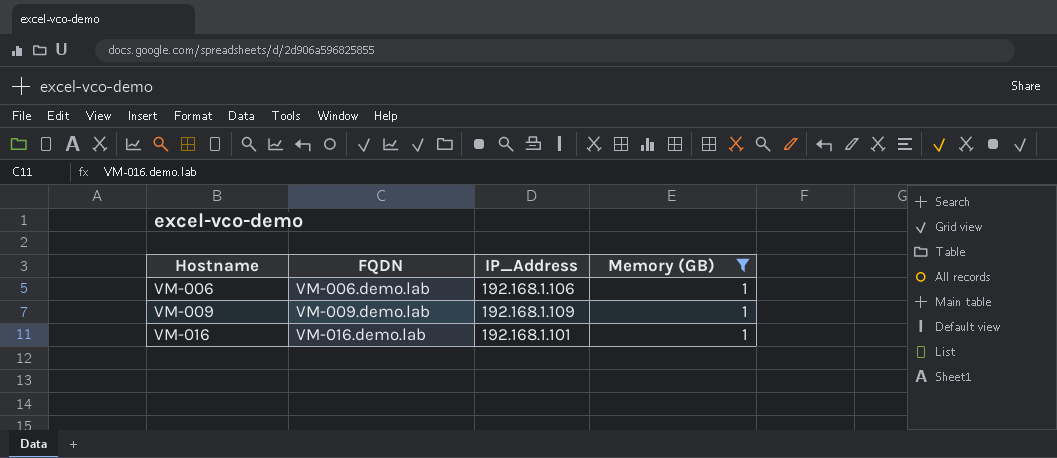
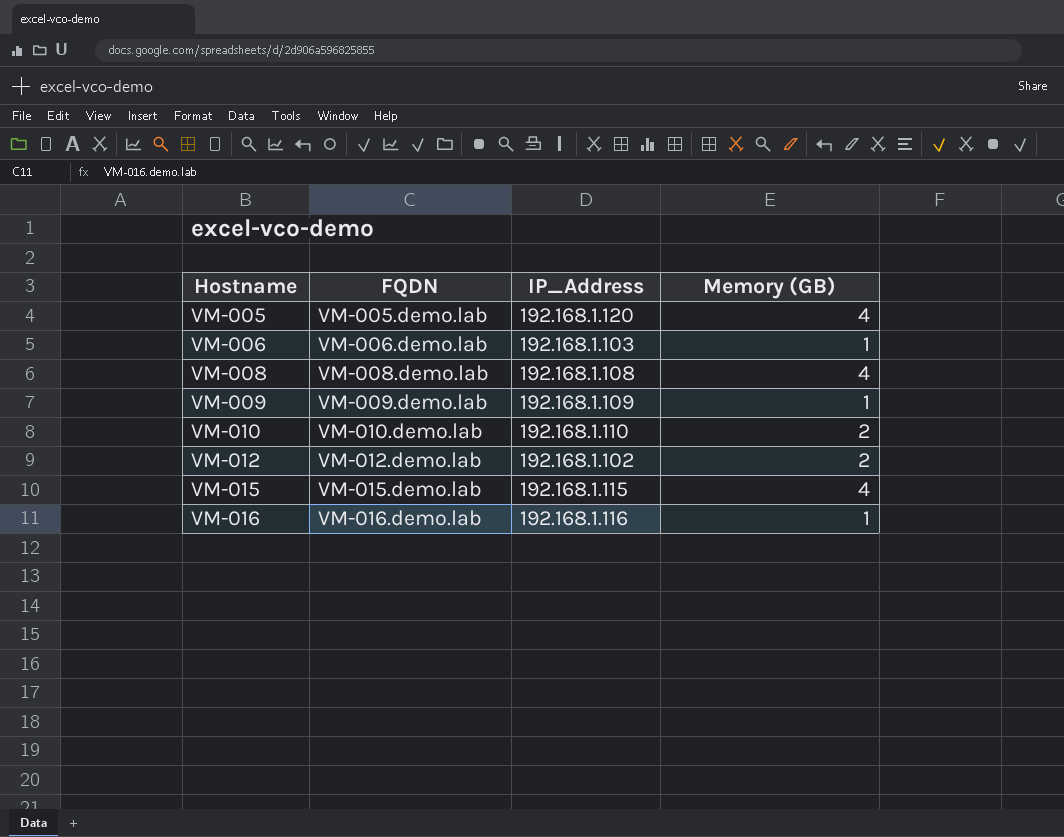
filter: Memory (GB) = 1 -> none
VM-006 | IP_Address: 192.168.1.106 -> 192.168.1.103
VM-016 | IP_Address: 192.168.1.101 -> 192.168.1.116

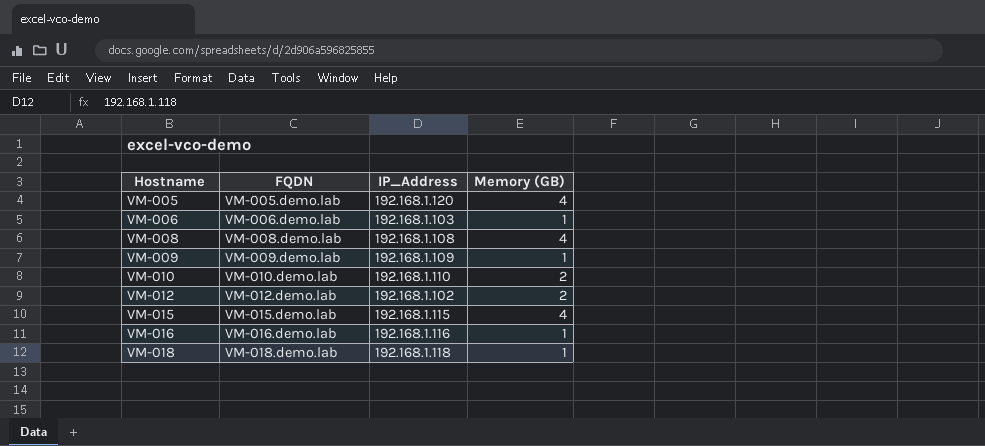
row VM-018: none -> VM-018.demo.lab | 192.168.1.118 | 1

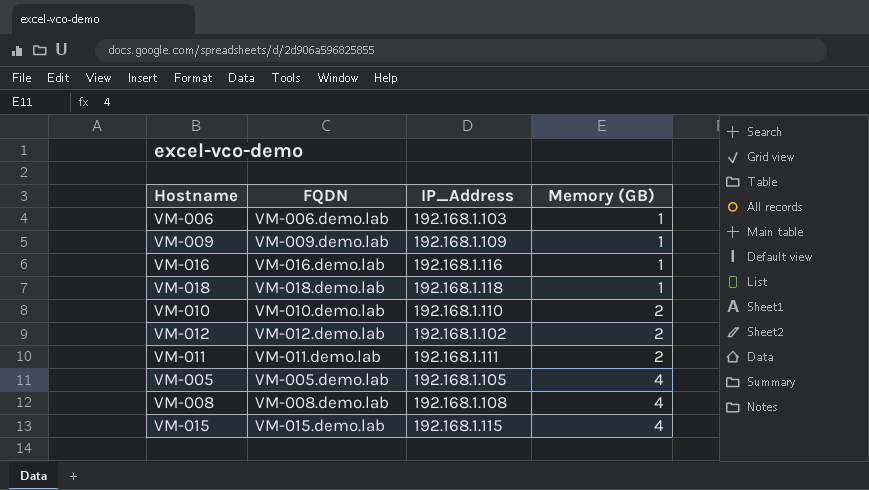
row order: Hostname ascending -> Memory (GB) ascending
row VM-011: none -> VM-011.demo.lab | 192.168.1.111 | 2
VM-005 | IP_Address: 192.168.1.120 -> 192.168.1.105

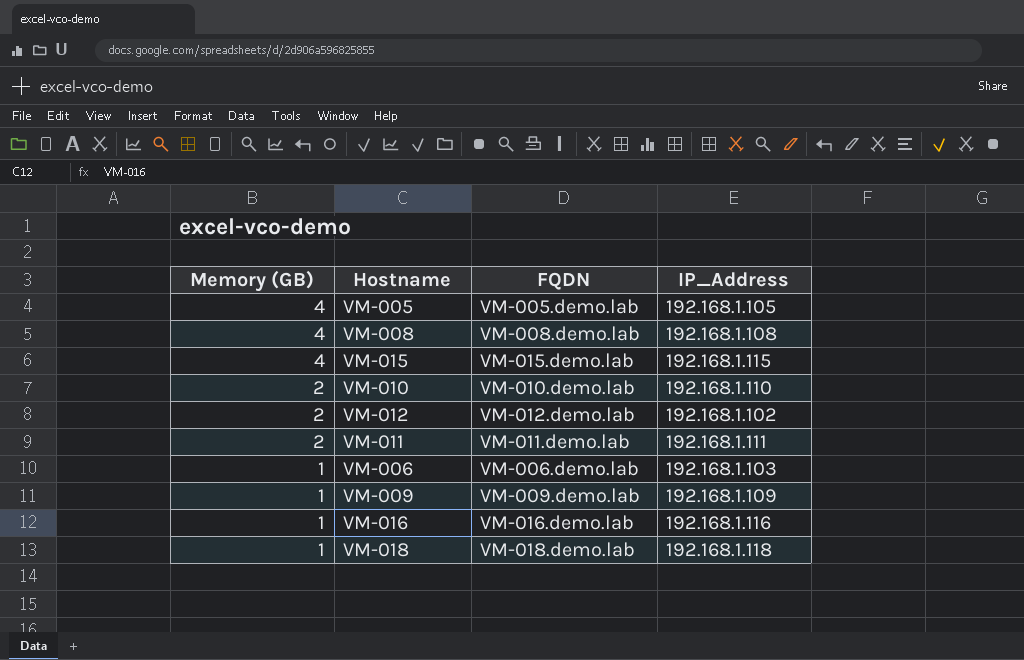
row order: Memory (GB) ascending -> Memory (GB) descending
column Memory (GB) | position: 4 -> 1

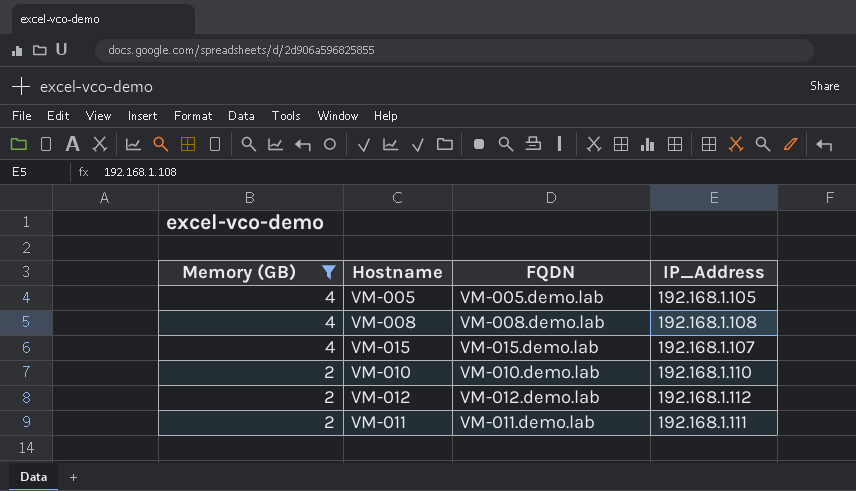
filter: none -> Memory (GB) != 1
VM-015 | IP_Address: 192.168.1.115 -> 192.168.1.107
VM-012 | IP_Address: 192.168.1.102 -> 192.168.1.112

